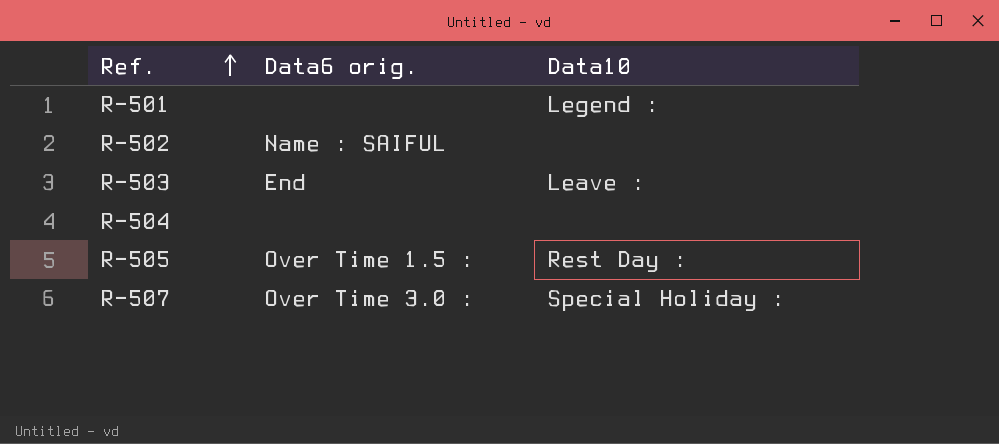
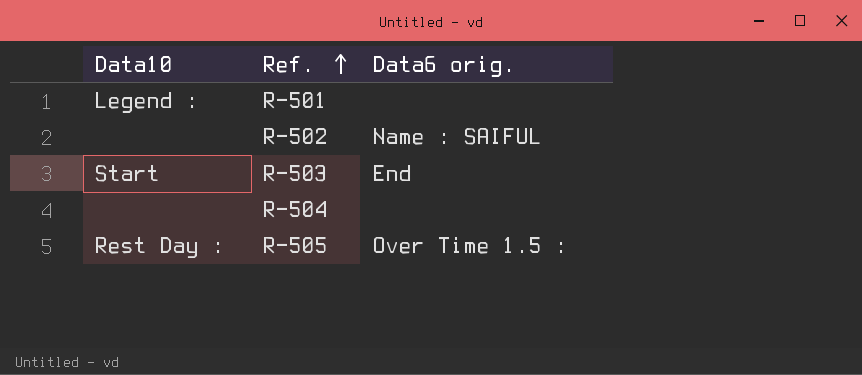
column Data10 | position: 3 -> 1
row R-507: Over Time 3.0 : | Special Holiday : -> none
R-503 | Data10: Leave : -> Start

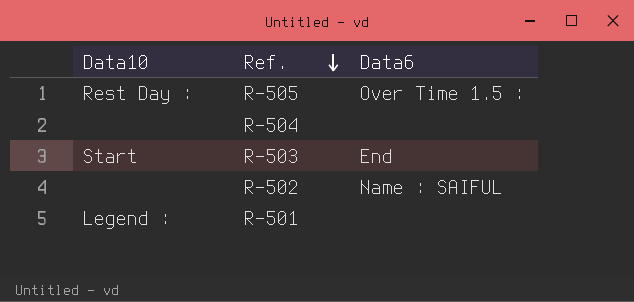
row order: Ref. ascending -> Ref. descending
column name: Data6 orig. -> Data6

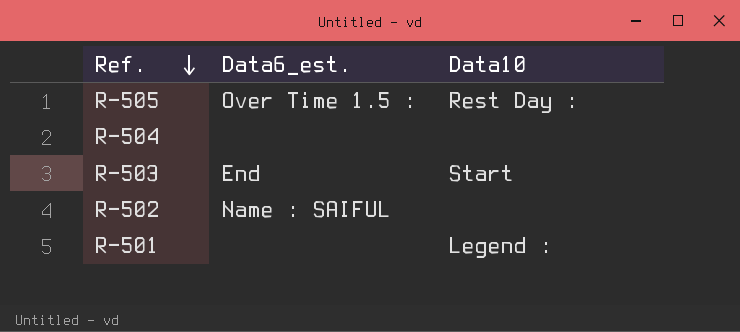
column name: Data6 -> Data6_est.
column Data10 | position: 1 -> 3

